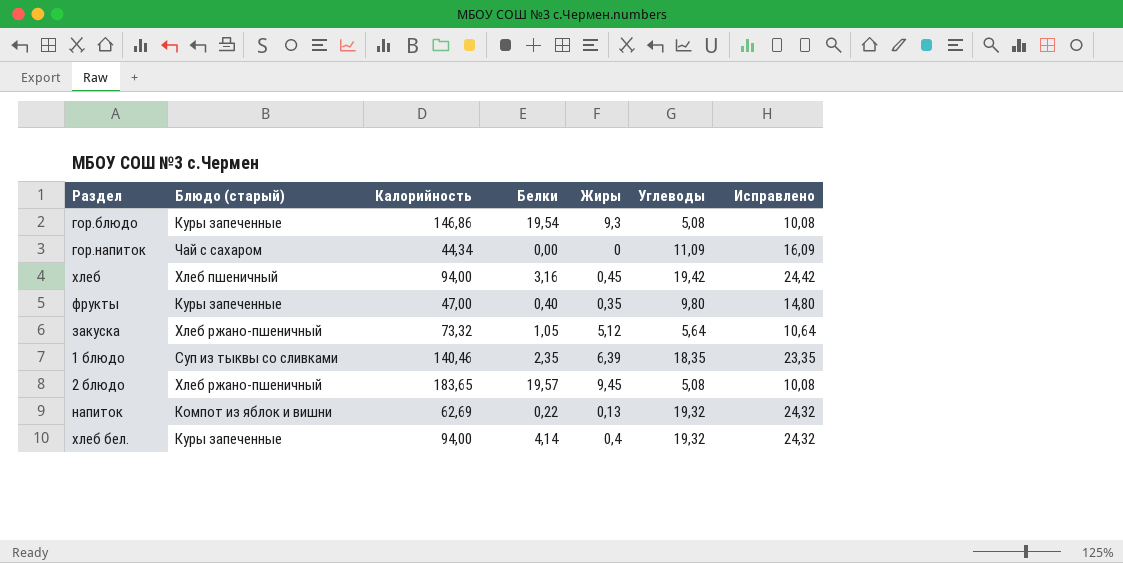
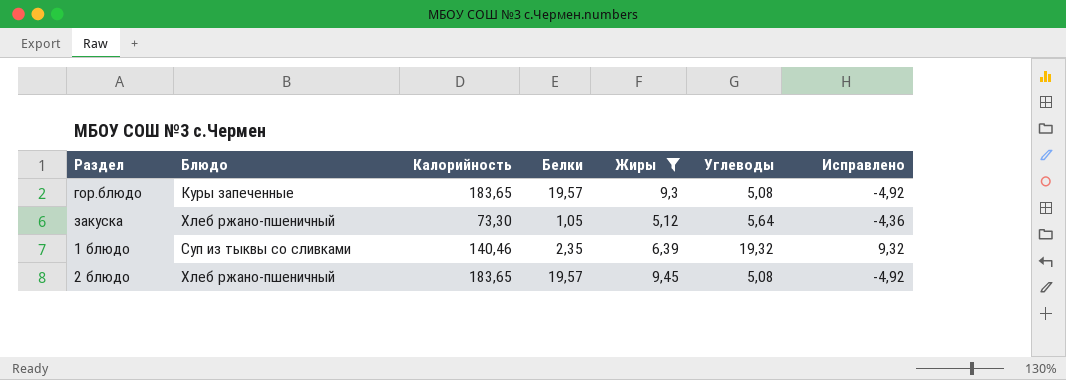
filter: none -> Жиры >= 5,12
column name: Блюдо (старый) -> Блюдо
column Исправлено | formula: [Углеводы] + 5 -> [Углеводы] - 10
гор.блюдо | Калорийность: 146,86 -> 183,65
гор.блюдо | Белки: 19,54 -> 19,57
закуска | Калорийность: 73,32 -> 73,30
1 блюдо | Углеводы: 18,35 -> 19,32

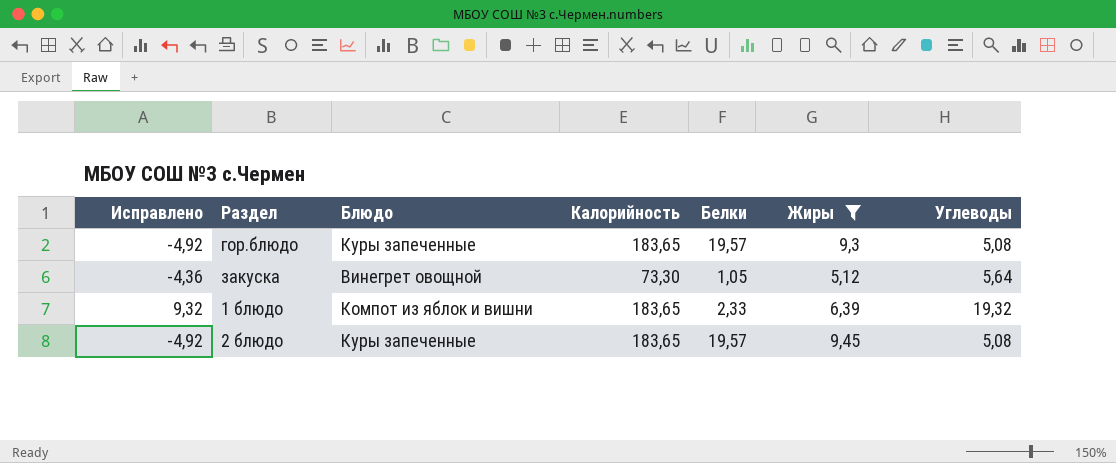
column Исправлено | position: 7 -> 1
закуска | Блюдо: Хлеб ржано-пшеничный -> Винегрет овощной
1 блюдо | Блюдо: Суп из тыквы со сливками -> Компот из яблок и вишни
1 блюдо | Калорийность: 140,46 -> 183,65
1 блюдо | Белки: 2,35 -> 2,33
2 блюдо | Блюдо: Хлеб ржано-пшеничный -> Куры запеченные

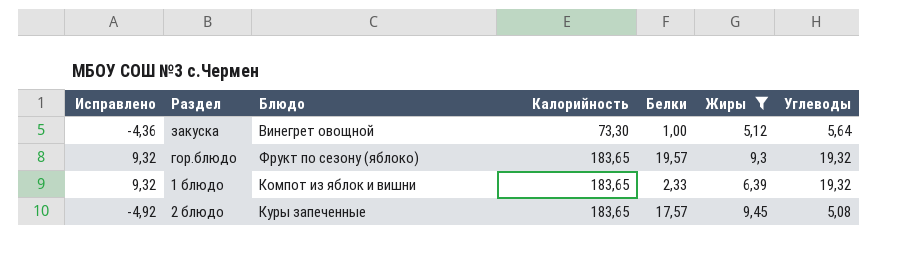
row order: none -> Калорийность ascending
закуска | Белки: 1,05 -> 1,00
гор.блюдо | Исправлено: -4,92 -> 9,32
гор.блюдо | Блюдо: Куры запеченные -> Фрукт по сезону (яблоко)
гор.блюдо | Углеводы: 5,08 -> 19,32
2 блюдо | Белки: 19,57 -> 17,57

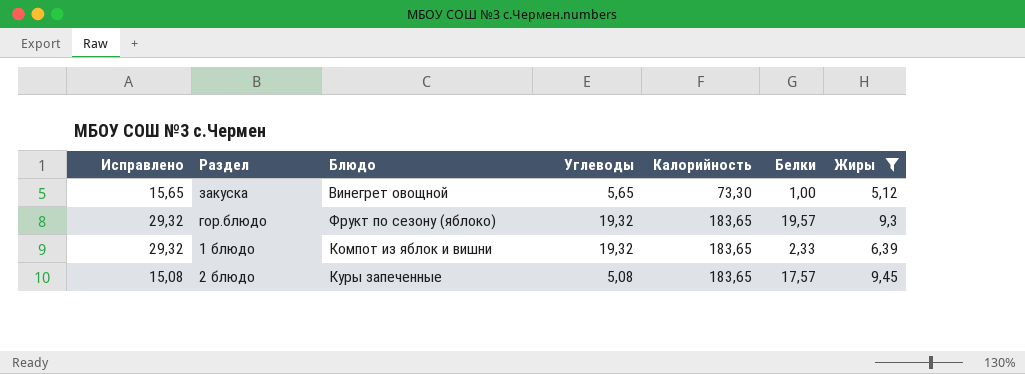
column Исправлено | formula: [Углеводы] - 10 -> [Углеводы] + 10
column Углеводы | position: 7 -> 4
закуска | Углеводы: 5,64 -> 5,65

